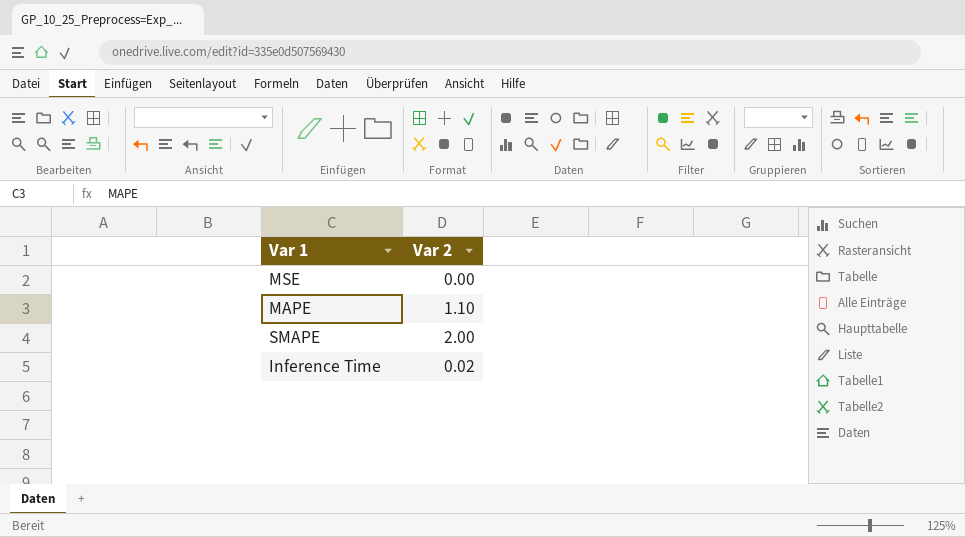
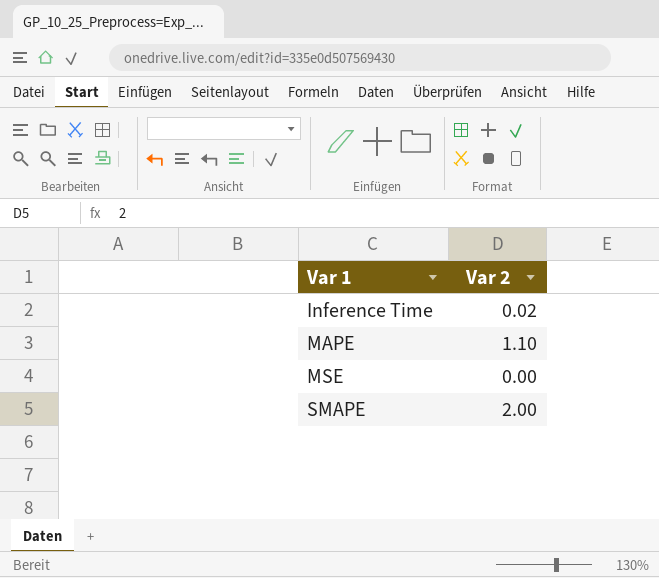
row order: none -> Var 1 ascending

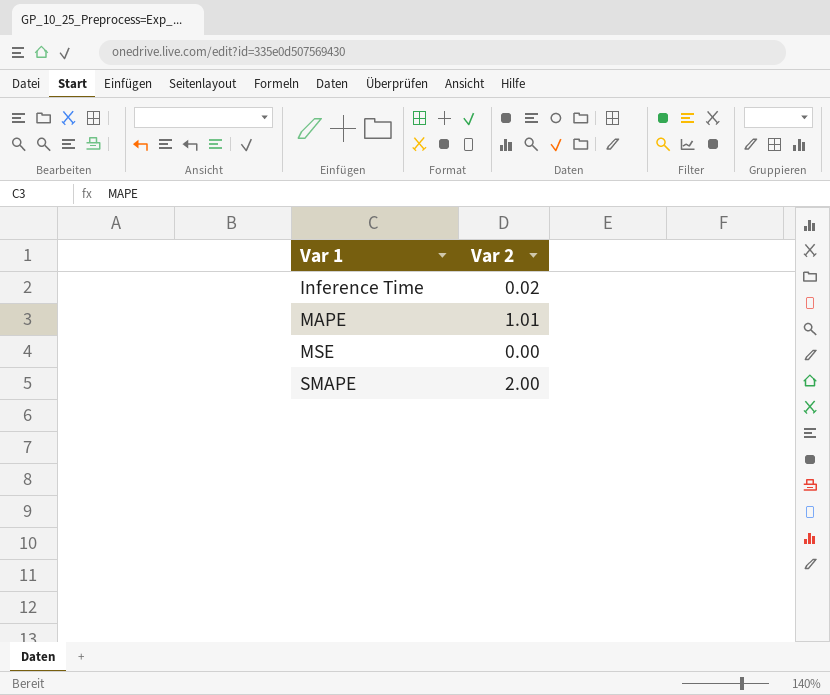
MAPE | Var 2: 1.10 -> 1.01

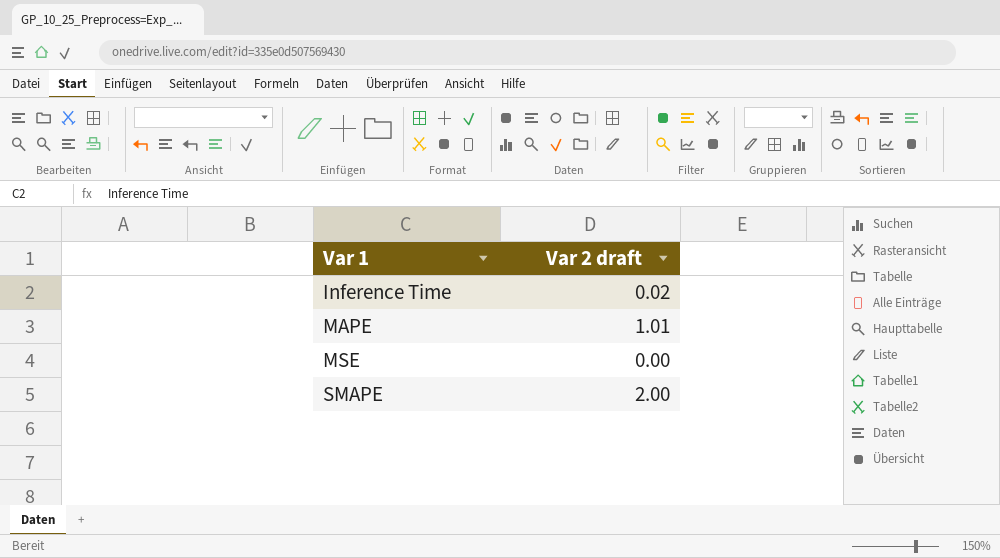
column name: Var 2 -> Var 2 draft

